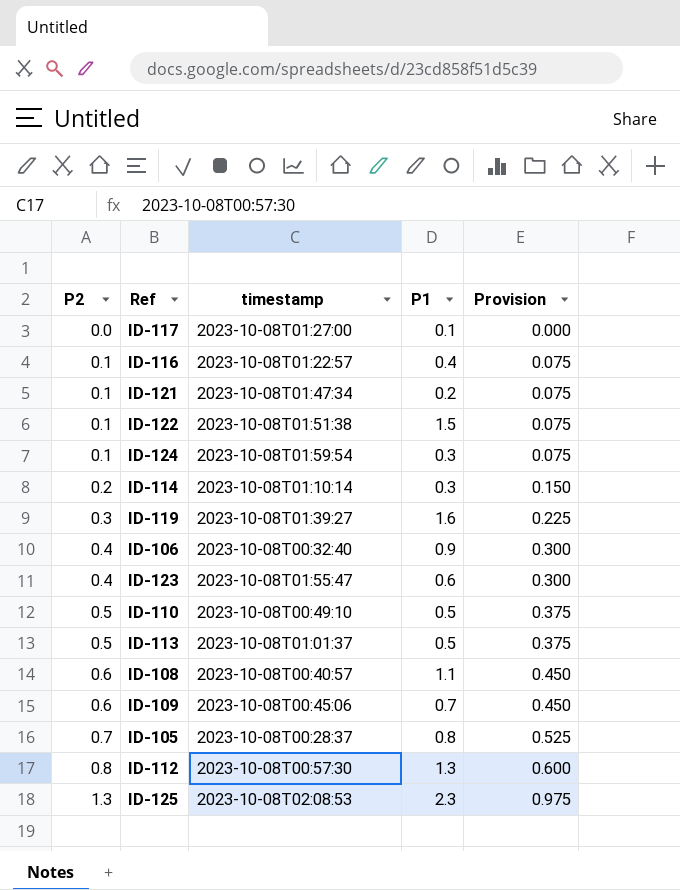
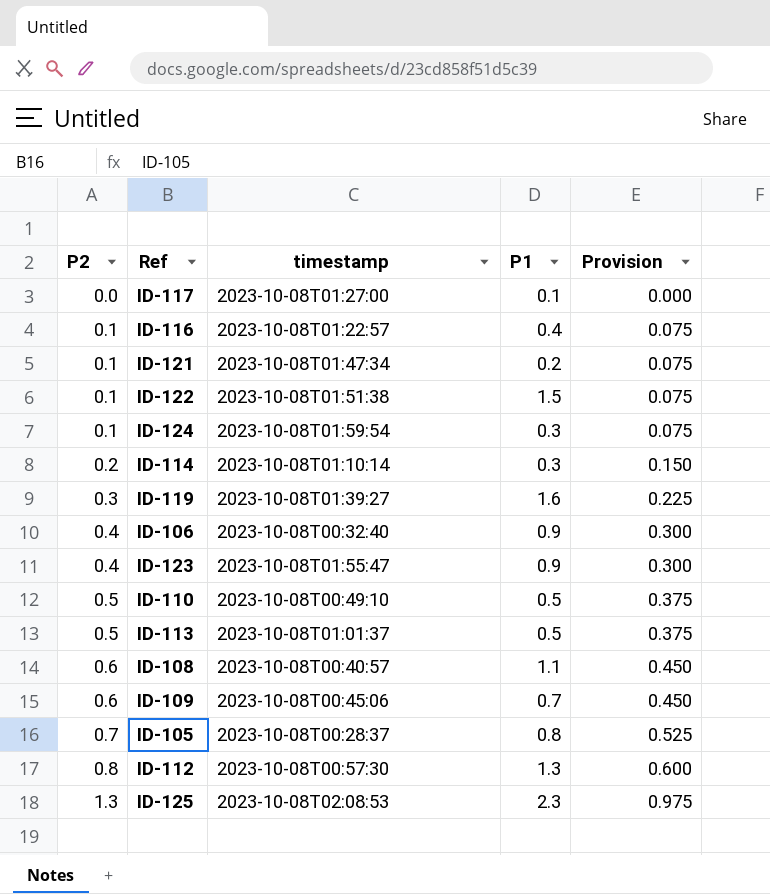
ID-123 | P1: 0.6 -> 0.9

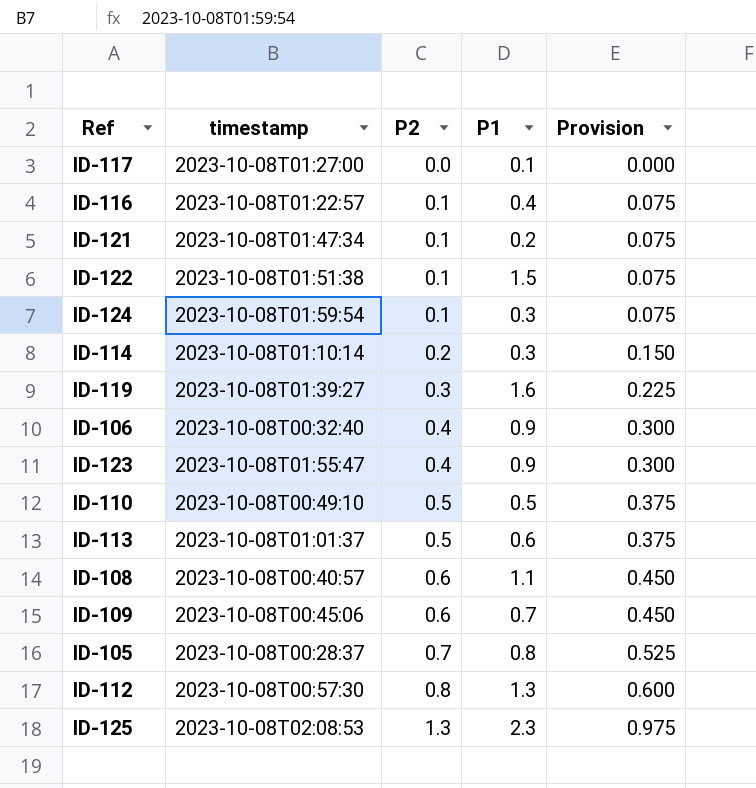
column P2 | position: 1 -> 3
ID-113 | P1: 0.5 -> 0.6

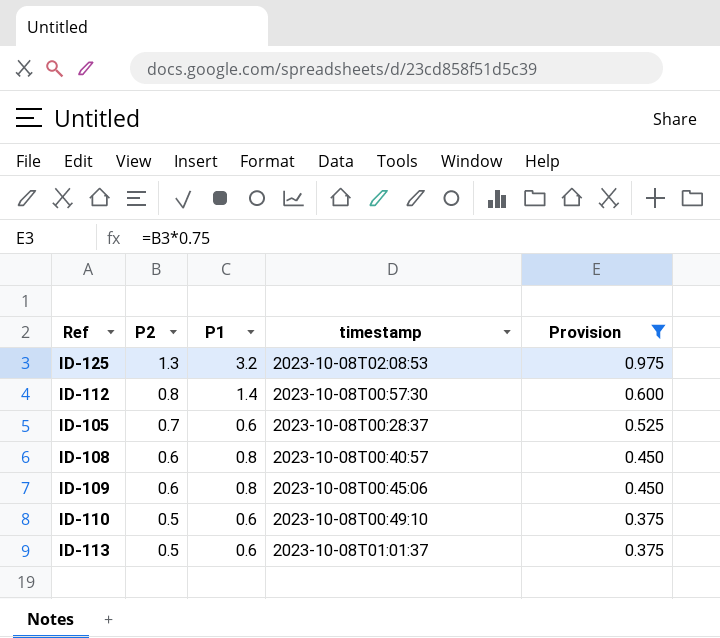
filter: none -> Provision >= 0.375
row order: P2 ascending -> P2 descending
column timestamp | position: 2 -> 4
ID-125 | P1: 2.3 -> 3.2
ID-112 | P1: 1.3 -> 1.4
ID-105 | P1: 0.8 -> 0.6
ID-108 | P1: 1.1 -> 0.8
ID-109 | P1: 0.7 -> 0.8
ID-110 | P1: 0.5 -> 0.6

